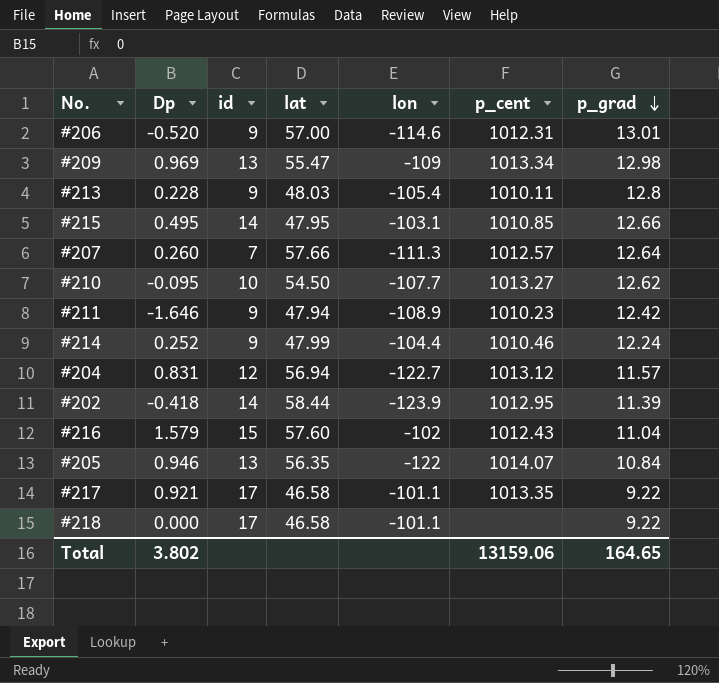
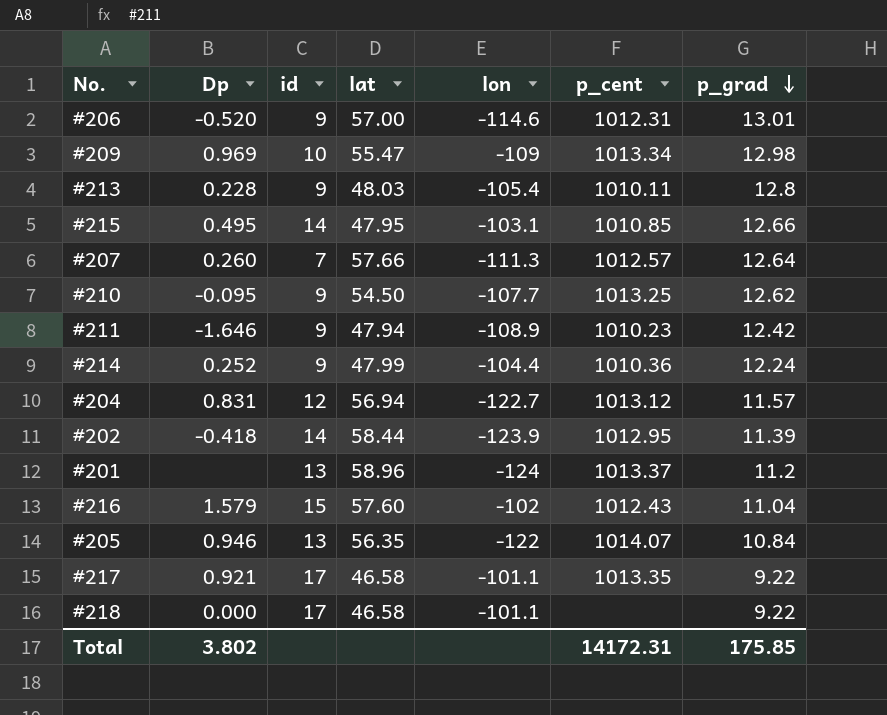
#209 | id: 13 -> 10
#210 | id: 10 -> 9
#210 | p_cent: 1013.27 -> 1013.25
#214 | p_cent: 1010.46 -> 1010.36
row #201: none -> none | 13 | 58.96 | -124 | 1013.37 | 11.2
Total | p_cent: 13159.06 -> 14172.31
Total | p_grad: 164.65 -> 175.85

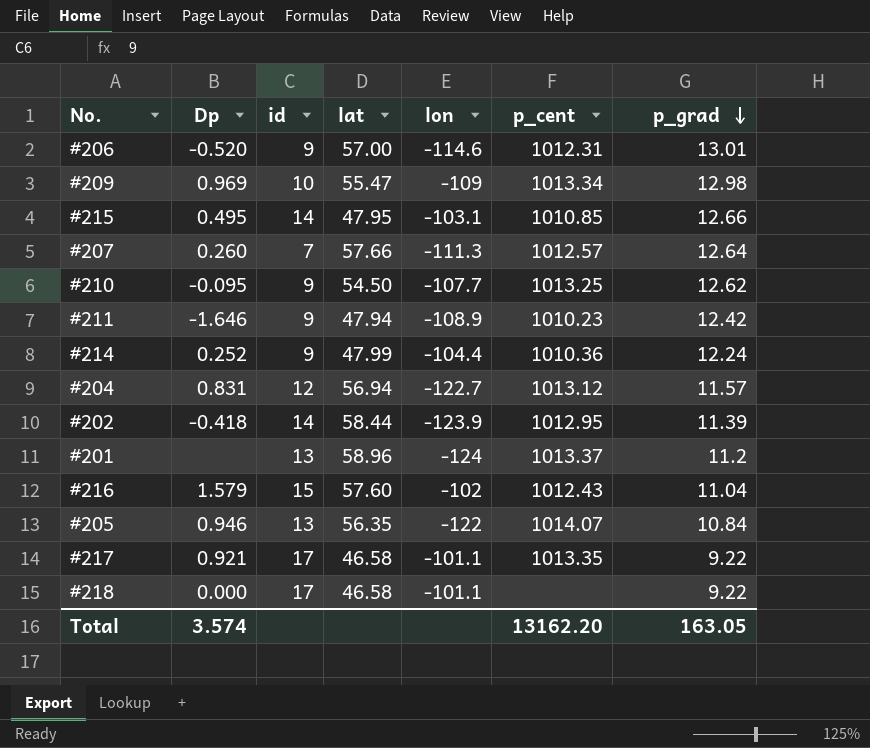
row #213: 0.228 | 9 | 48.03 | -105.4 | 1010.11 | 12.8 -> none
Total | Dp: 3.802 -> 3.574
Total | p_cent: 14172.31 -> 13162.20
Total | p_grad: 175.85 -> 163.05

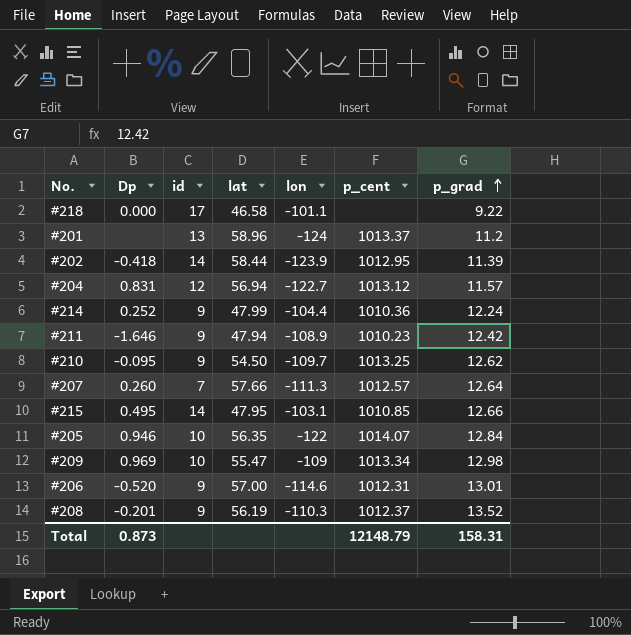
row order: p_grad descending -> p_grad ascending
row #216: 1.579 | 15 | 57.60 | -102 | 1012.43 | 11.04 -> none
row #217: 0.921 | 17 | 46.58 | -101.1 | 1013.35 | 9.22 -> none
#210 | lon: -107.7 -> -109.7
#205 | id: 13 -> 10
#205 | p_grad: 10.84 -> 12.84
row #208: none -> -0.201 | 9 | 56.19 | -110.3 | 1012.37 | 13.52
Total | Dp: 3.574 -> 0.873
Total | p_cent: 13162.20 -> 12148.79
Total | p_grad: 163.05 -> 158.31

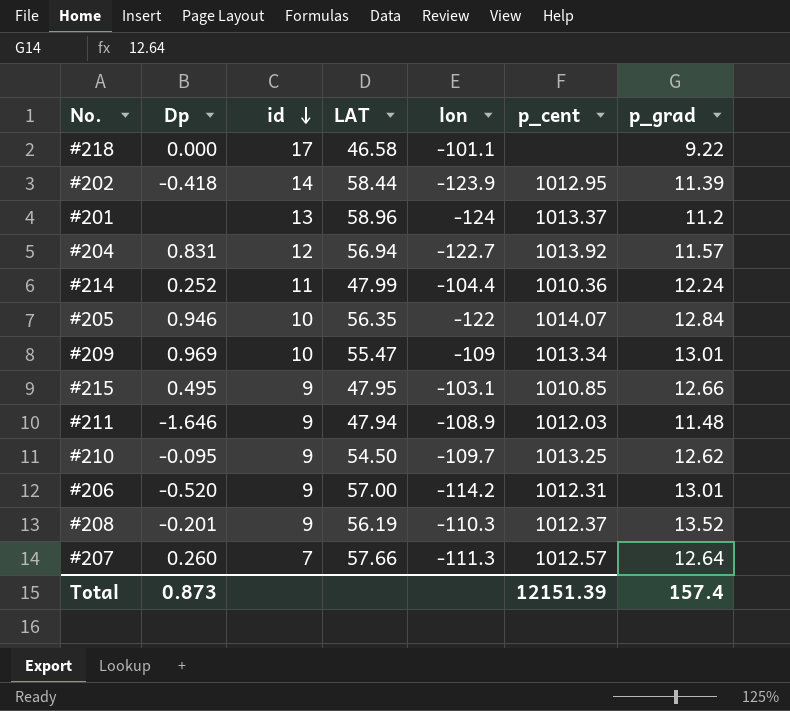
row order: p_grad ascending -> id descending
column name: lat -> LAT
#204 | p_cent: 1013.12 -> 1013.92
#214 | id: 9 -> 11
#209 | p_grad: 12.98 -> 13.01
#215 | id: 14 -> 9
#211 | p_cent: 1010.23 -> 1012.03
#211 | p_grad: 12.42 -> 11.48
#206 | lon: -114.6 -> -114.2
Total | p_cent: 12148.79 -> 12151.39
Total | p_grad: 158.31 -> 157.4

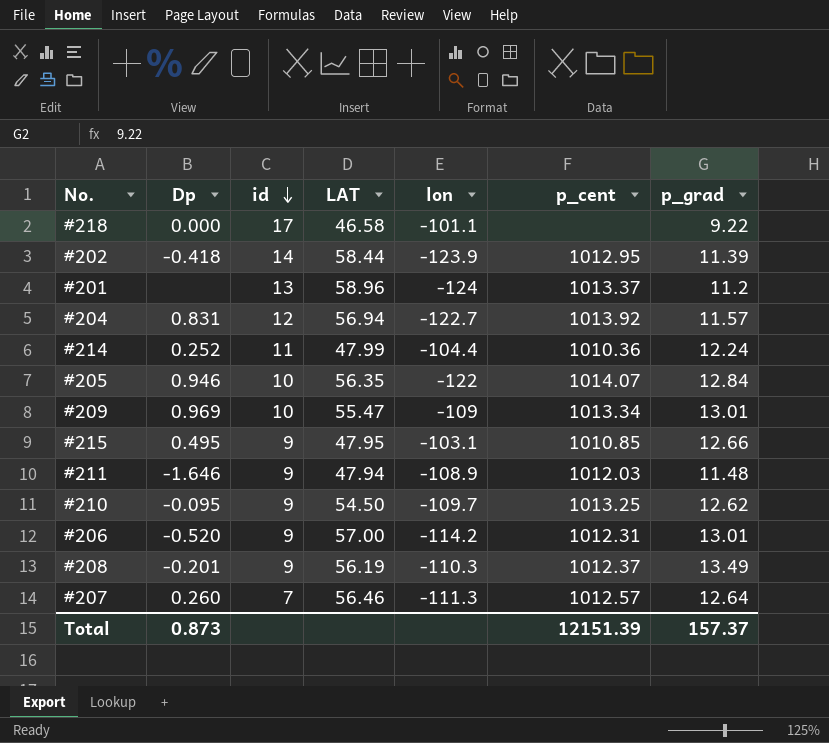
#208 | p_grad: 13.52 -> 13.49
#207 | LAT: 57.66 -> 56.46
Total | p_grad: 157.4 -> 157.37

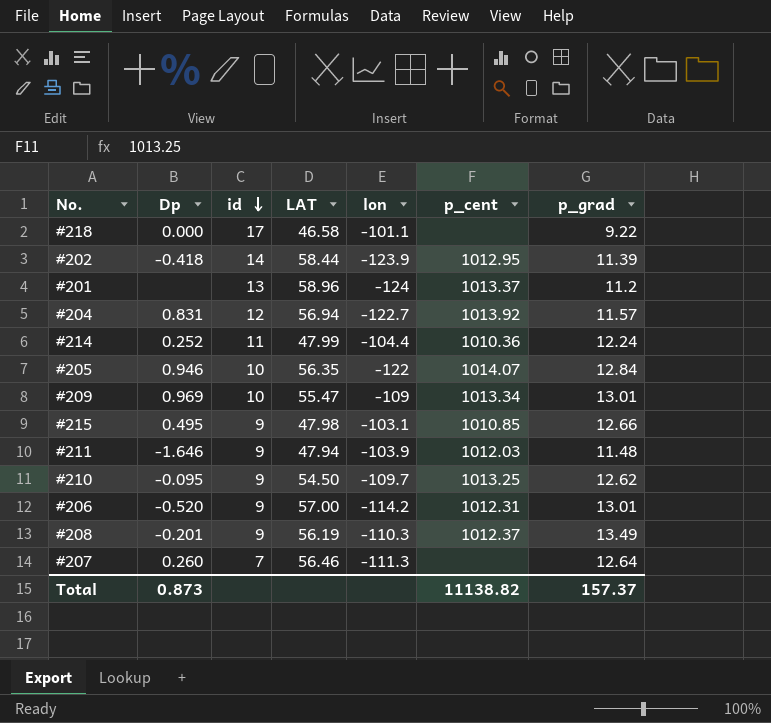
#215 | LAT: 47.95 -> 47.98
#211 | lon: -108.9 -> -103.9
#207 | p_cent: 1012.57 -> none
Total | p_cent: 12151.39 -> 11138.82

